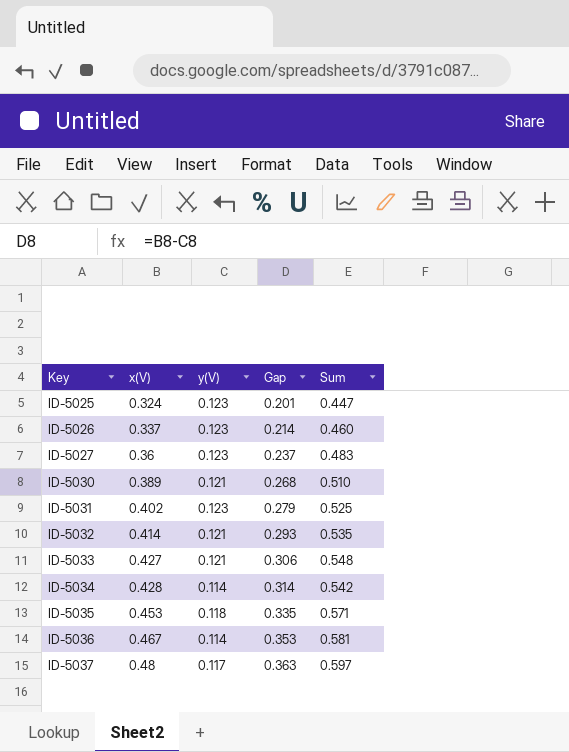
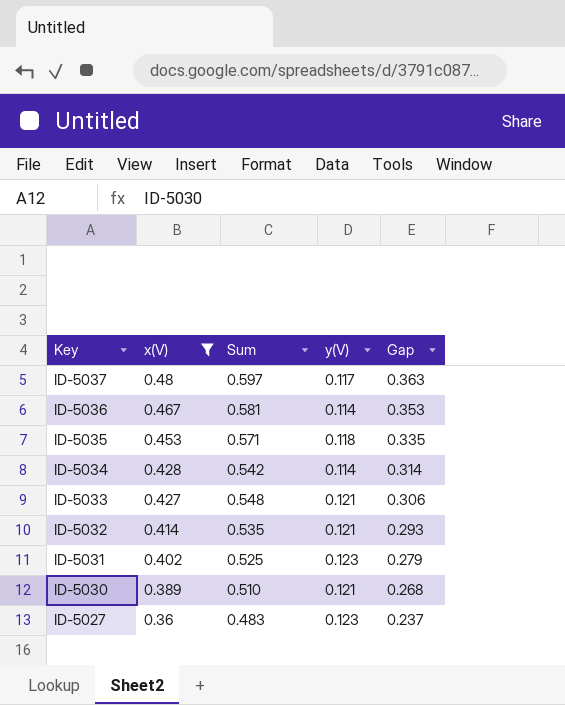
filter: none -> x(V) >= 0.36
row order: Key ascending -> Key descending
column Sum | position: 5 -> 3

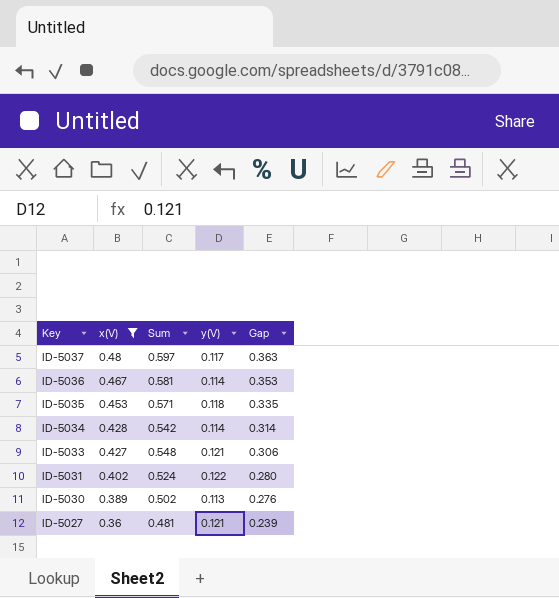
row ID-5032: 0.414 | 0.535 | 0.121 | 0.293 -> none
ID-5031 | Sum: 0.525 -> 0.524
ID-5031 | y(V): 0.123 -> 0.122
ID-5031 | Gap: 0.279 -> 0.280
ID-5030 | Sum: 0.510 -> 0.502
ID-5030 | y(V): 0.121 -> 0.113
ID-5030 | Gap: 0.268 -> 0.276
ID-5027 | Sum: 0.483 -> 0.481
ID-5027 | y(V): 0.123 -> 0.121
ID-5027 | Gap: 0.237 -> 0.239

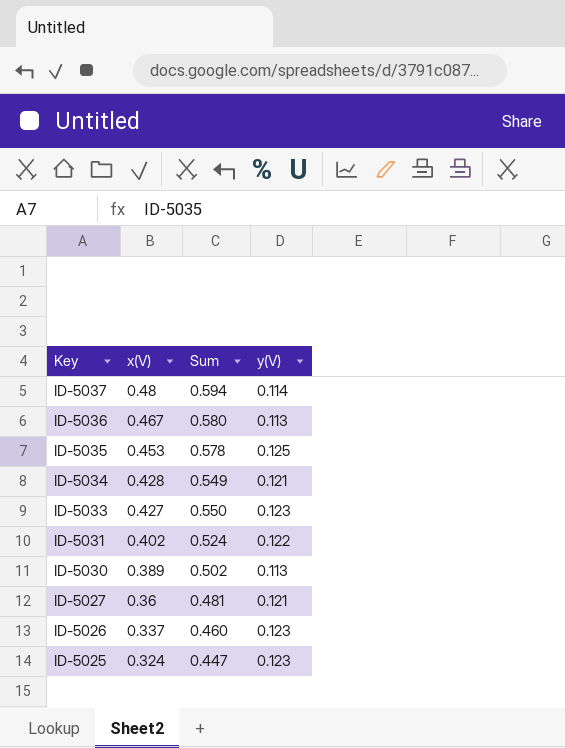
filter: x(V) >= 0.36 -> none
column Gap | formula: [x(V)] - [y(V)] -> none
ID-5037 | Sum: 0.597 -> 0.594
ID-5037 | y(V): 0.117 -> 0.114
ID-5036 | Sum: 0.581 -> 0.580
ID-5036 | y(V): 0.114 -> 0.113
ID-5035 | Sum: 0.571 -> 0.578
ID-5035 | y(V): 0.118 -> 0.125
ID-5034 | Sum: 0.542 -> 0.549
ID-5034 | y(V): 0.114 -> 0.121
ID-5033 | Sum: 0.548 -> 0.550
ID-5033 | y(V): 0.121 -> 0.123

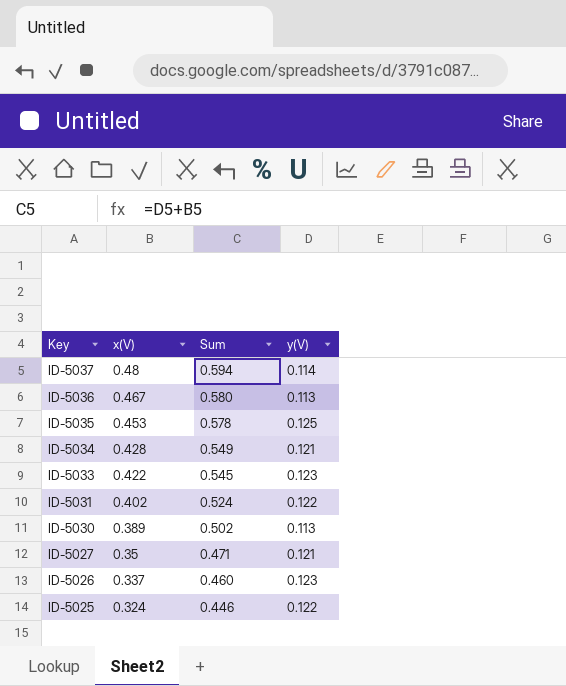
ID-5033 | x(V): 0.427 -> 0.422
ID-5033 | Sum: 0.550 -> 0.545
ID-5027 | x(V): 0.36 -> 0.35
ID-5027 | Sum: 0.481 -> 0.471
ID-5025 | Sum: 0.447 -> 0.446
ID-5025 | y(V): 0.123 -> 0.122

